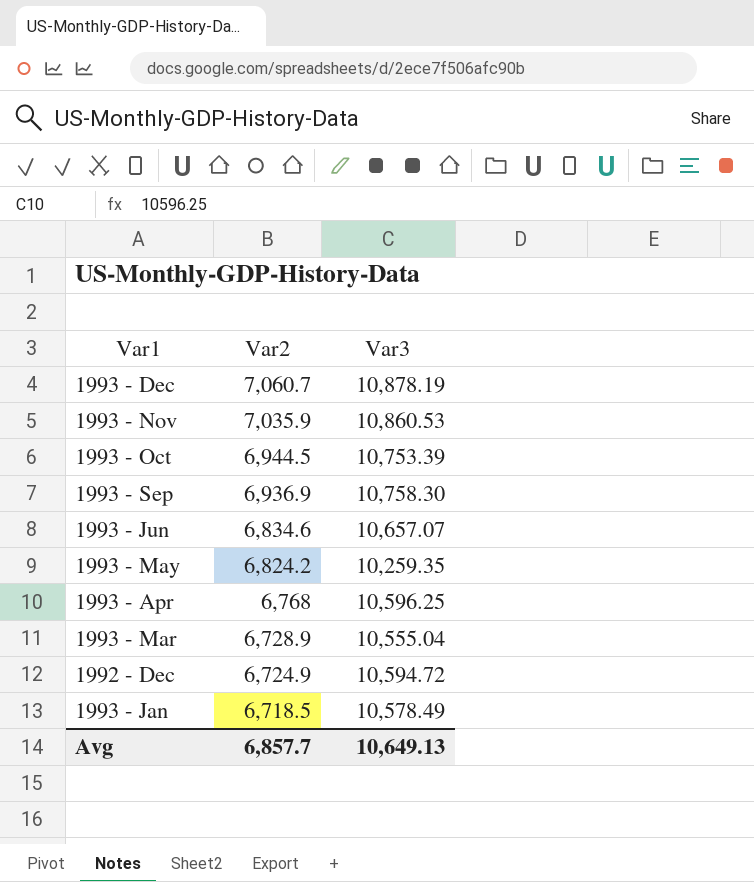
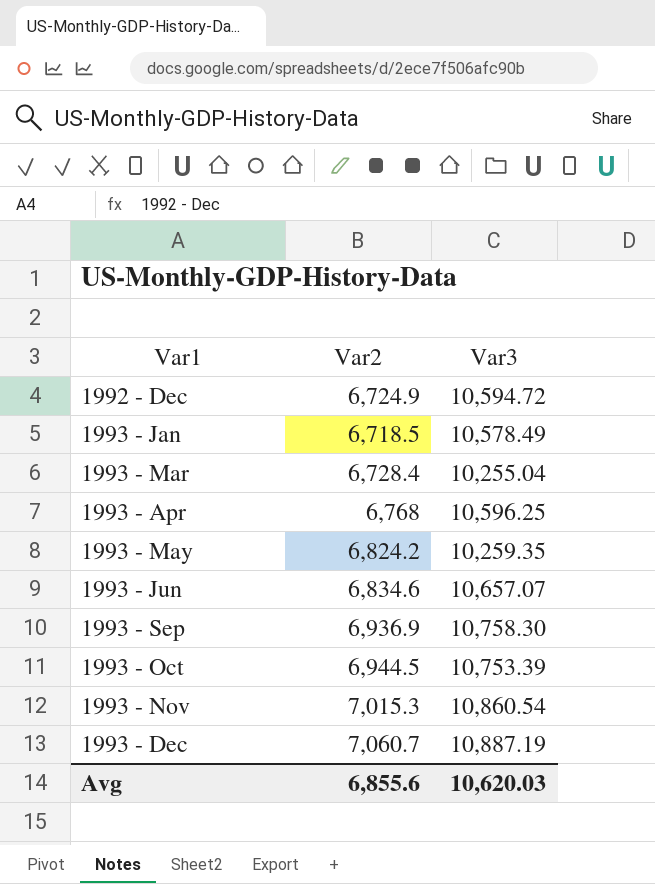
row order: Var2 descending -> Var1 ascending
1993 - Mar | Var2: 6,728.9 -> 6,728.4
1993 - Mar | Var3: 10,555.04 -> 10,255.04
1993 - Nov | Var2: 7,035.9 -> 7,015.3
1993 - Nov | Var3: 10,860.53 -> 10,860.54
1993 - Dec | Var3: 10,878.19 -> 10,887.19
Avg | Var2: 6,857.7 -> 6,855.6
Avg | Var3: 10,649.13 -> 10,620.03

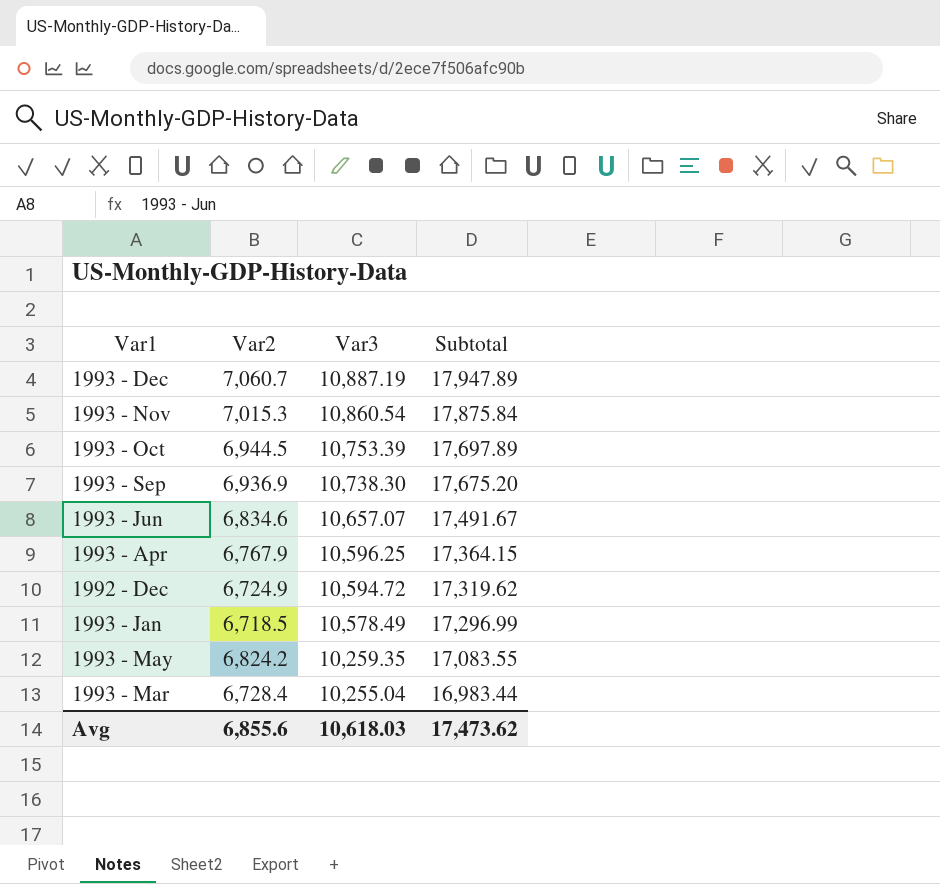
row order: Var1 ascending -> Var3 descending
column Subtotal | formula: none -> [Var2] + [Var3]
1993 - Sep | Var3: 10,758.30 -> 10,738.30
1993 - Apr | Var2: 6,768 -> 6,767.9
Avg | Var3: 10,620.03 -> 10,618.03

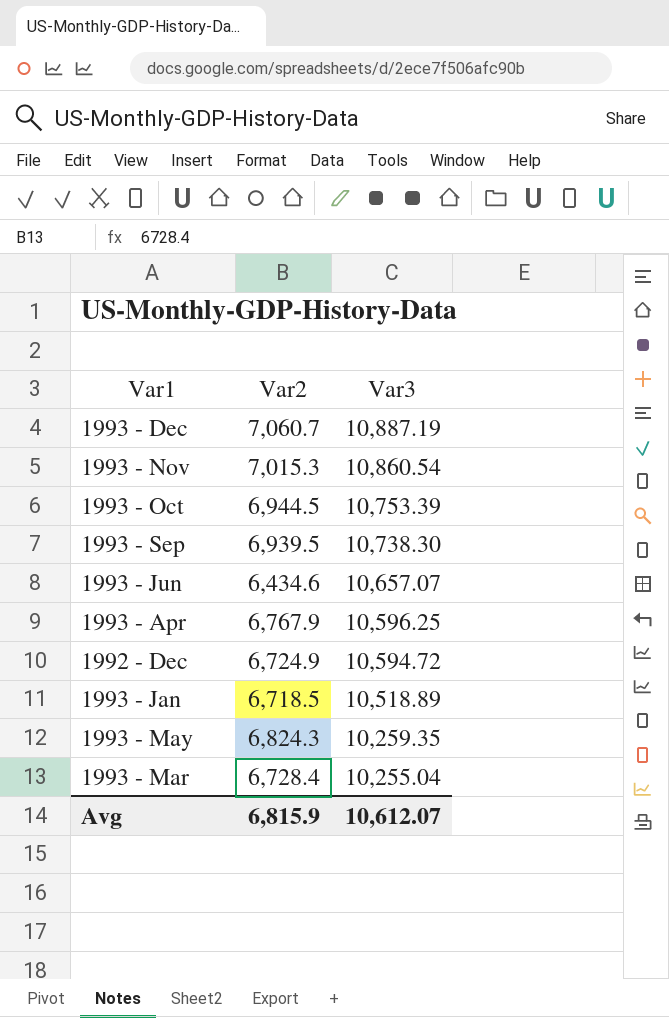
column Subtotal | formula: [Var2] + [Var3] -> none
1993 - Sep | Var2: 6,936.9 -> 6,939.5
1993 - Jun | Var2: 6,834.6 -> 6,434.6
1993 - Jan | Var3: 10,578.49 -> 10,518.89
1993 - May | Var2: 6,824.2 -> 6,824.3
Avg | Var2: 6,855.6 -> 6,815.9
Avg | Var3: 10,618.03 -> 10,612.07

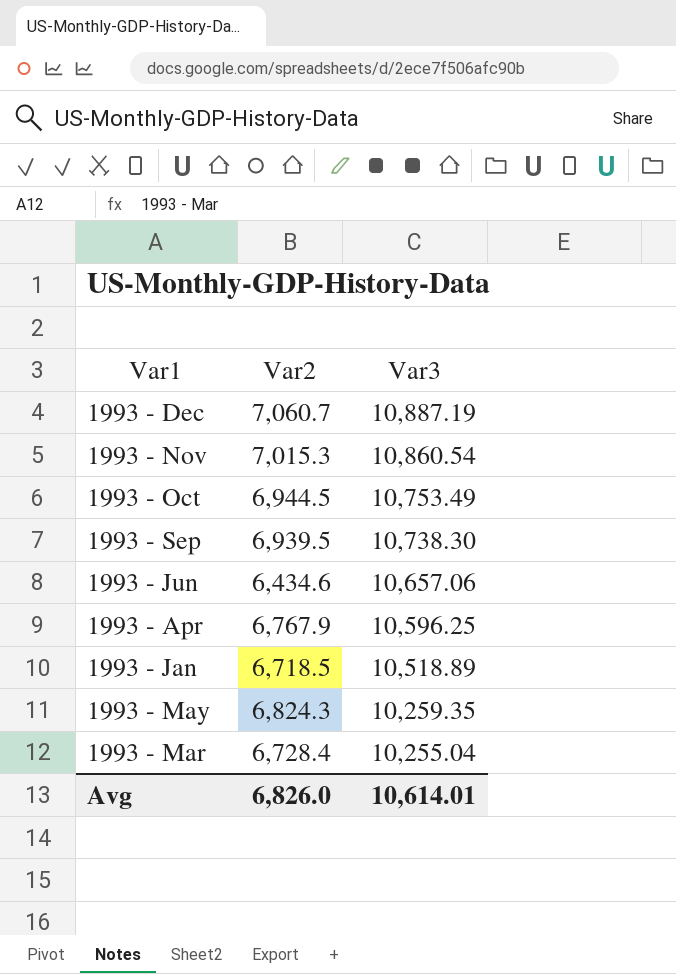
row 1992 - Dec: 6,724.9 | 10,594.72 -> none
1993 - Oct | Var3: 10,753.39 -> 10,753.49
1993 - Jun | Var3: 10,657.07 -> 10,657.06
Avg | Var2: 6,815.9 -> 6,826.0
Avg | Var3: 10,612.07 -> 10,614.01

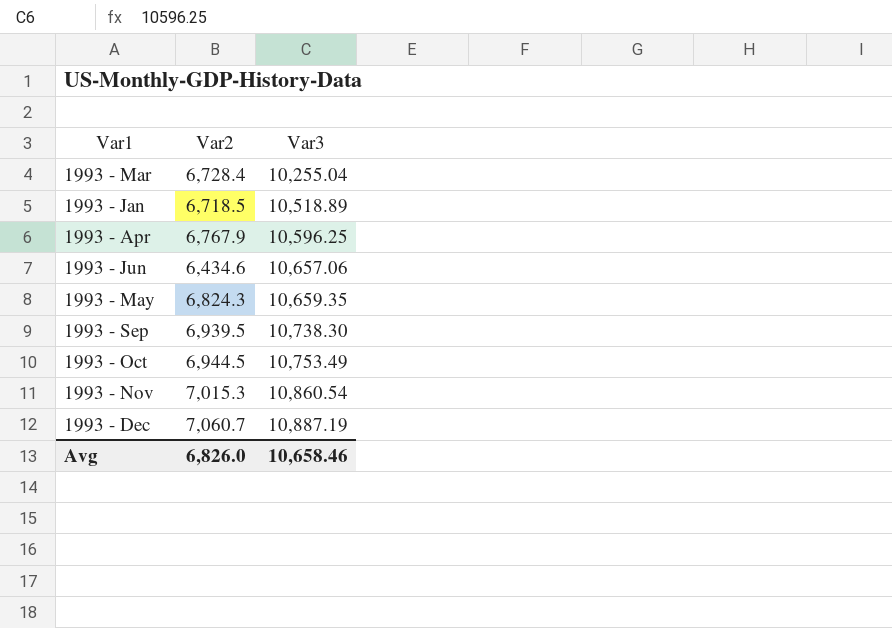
row order: Var3 descending -> Var3 ascending
1993 - May | Var3: 10,259.35 -> 10,659.35
Avg | Var3: 10,614.01 -> 10,658.46

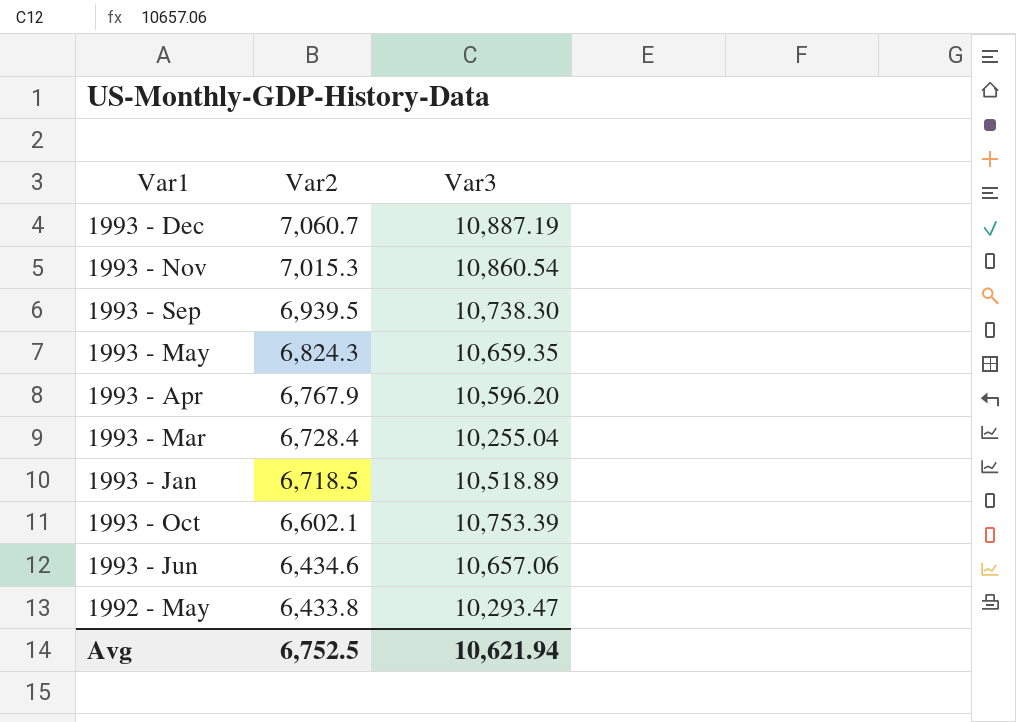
row order: Var3 ascending -> Var2 descending
1993 - Apr | Var3: 10,596.25 -> 10,596.20
1993 - Oct | Var2: 6,944.5 -> 6,602.1
1993 - Oct | Var3: 10,753.49 -> 10,753.39
row 1992 - May: none -> 6,433.8 | 10,293.47
Avg | Var2: 6,826.0 -> 6,752.5
Avg | Var3: 10,658.46 -> 10,621.94

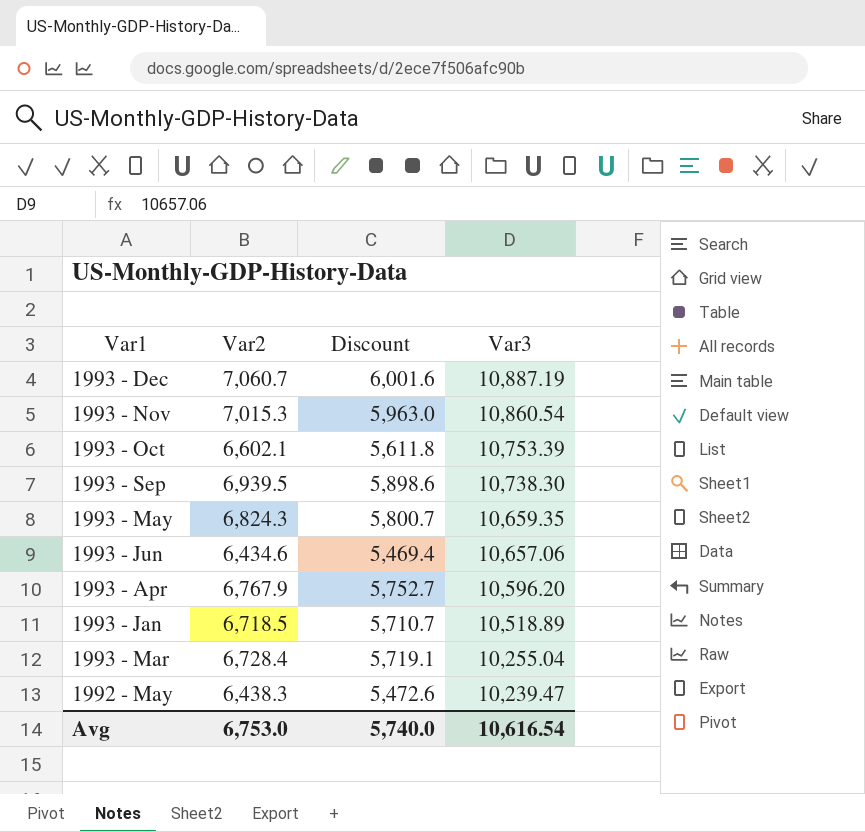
row order: Var2 descending -> Var3 descending
column Discount | formula: none -> [Var2] * 0.85
1992 - May | Var2: 6,433.8 -> 6,438.3
1992 - May | Var3: 10,293.47 -> 10,239.47
Avg | Var2: 6,752.5 -> 6,753.0
Avg | Var3: 10,621.94 -> 10,616.54

